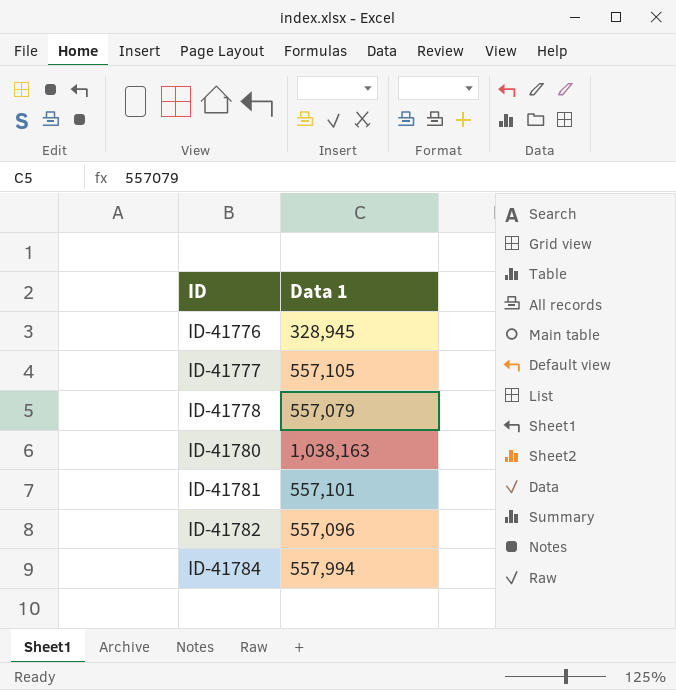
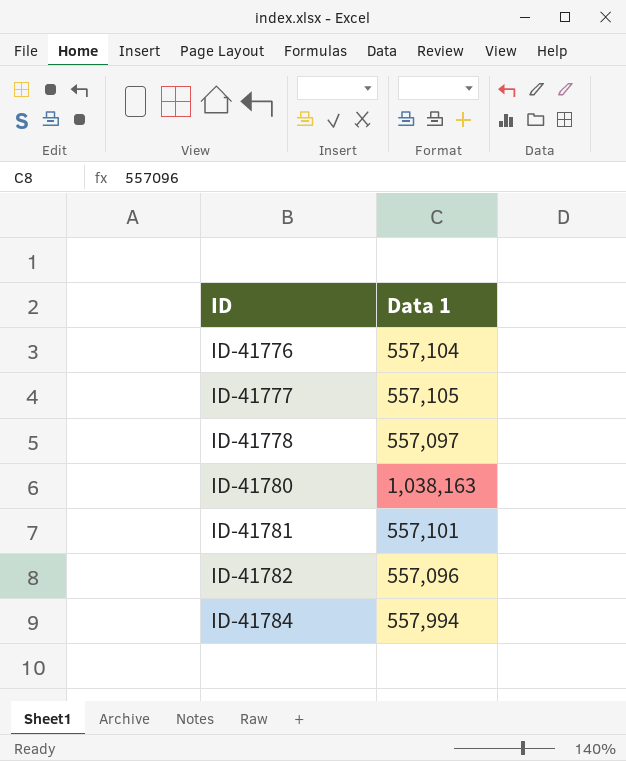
ID-41776 | Data 1: 328,945 -> 557,104
ID-41778 | Data 1: 557,079 -> 557,097

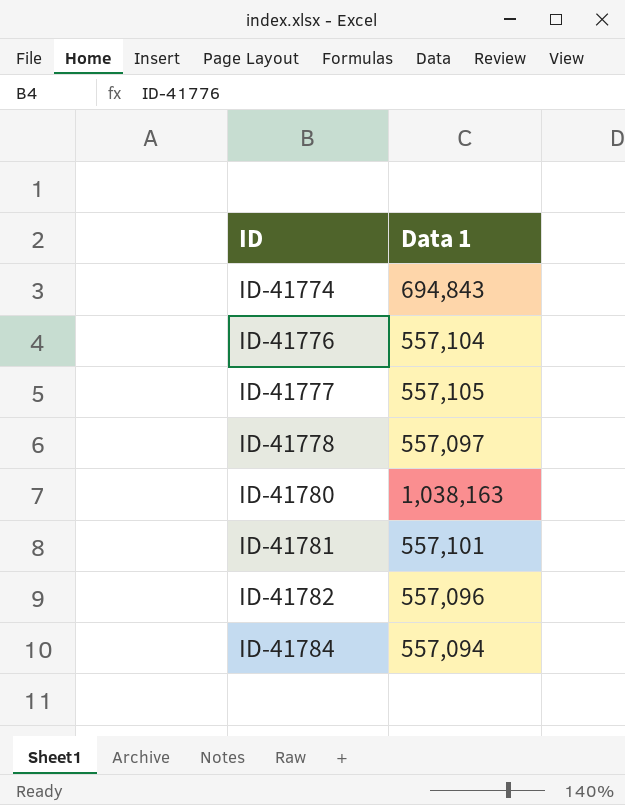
row ID-41774: none -> 694,843
ID-41784 | Data 1: 557,994 -> 557,094

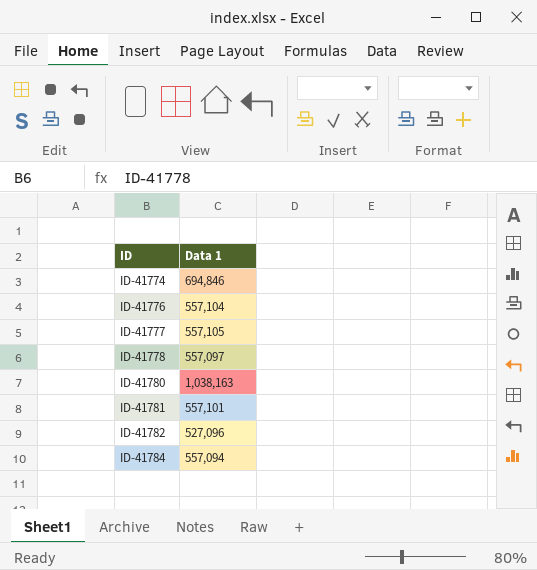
ID-41774 | Data 1: 694,843 -> 694,846
ID-41782 | Data 1: 557,096 -> 527,096

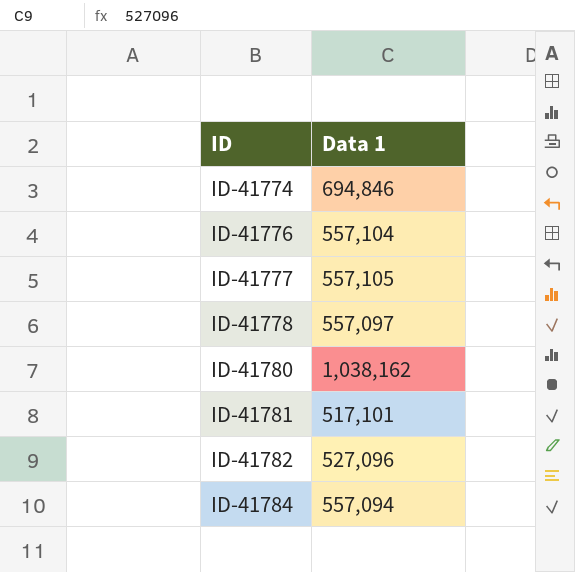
ID-41780 | Data 1: 1,038,163 -> 1,038,162
ID-41781 | Data 1: 557,101 -> 517,101

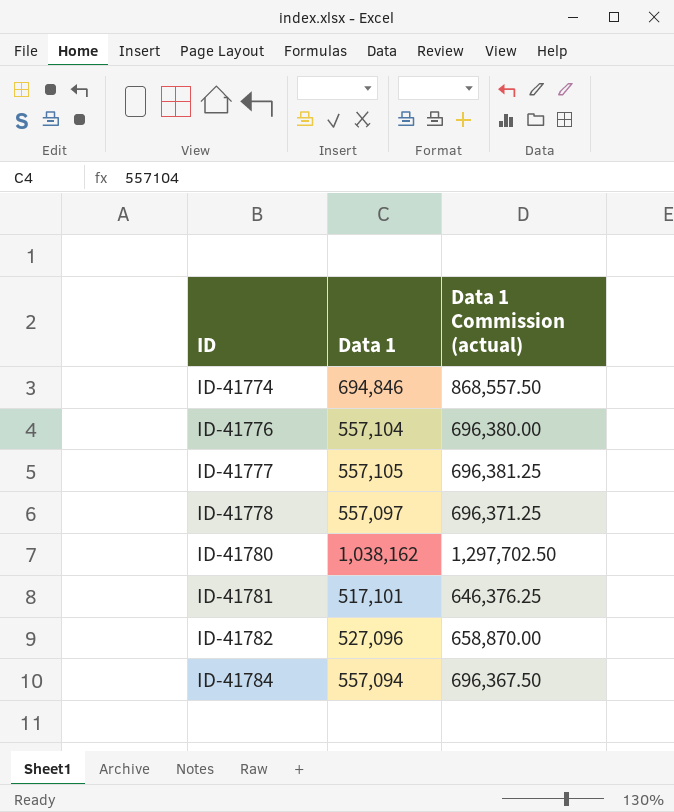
column Data 1 Commission (actual) | formula: none -> [Data 1] * 1.25

